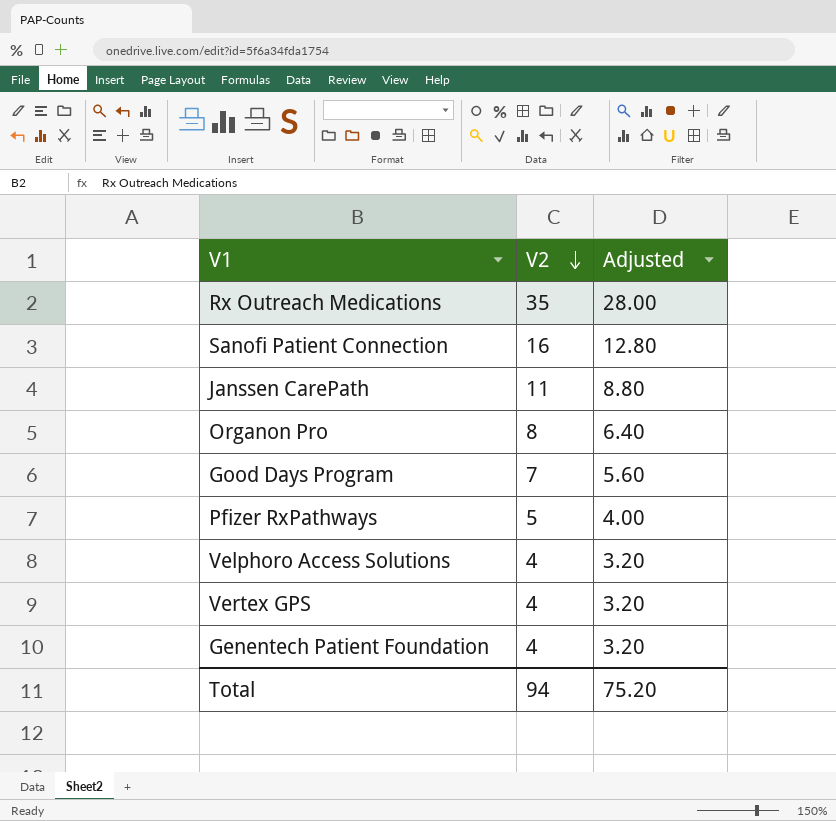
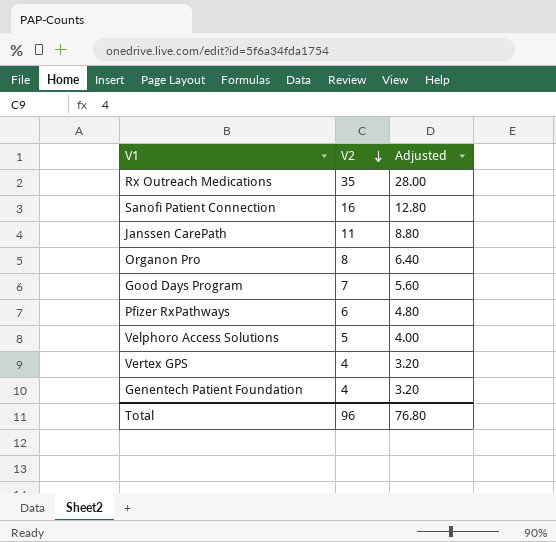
Pfizer RxPathways | V2: 5 -> 6
Pfizer RxPathways | Adjusted: 4.00 -> 4.80
Velphoro Access Solutions | V2: 4 -> 5
Velphoro Access Solutions | Adjusted: 3.20 -> 4.00
Total | V2: 94 -> 96
Total | Adjusted: 75.20 -> 76.80

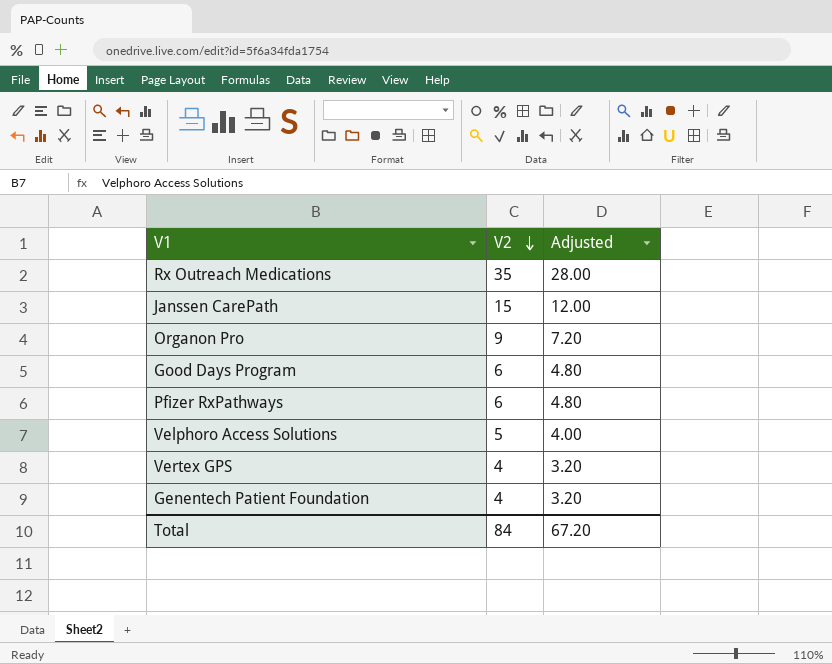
row Sanofi Patient Connection: 16 | 12.80 -> none
Janssen CarePath | V2: 11 -> 15
Janssen CarePath | Adjusted: 8.80 -> 12.00
Organon Pro | V2: 8 -> 9
Organon Pro | Adjusted: 6.40 -> 7.20
Good Days Program | V2: 7 -> 6
Good Days Program | Adjusted: 5.60 -> 4.80
Total | V2: 96 -> 84
Total | Adjusted: 76.80 -> 67.20

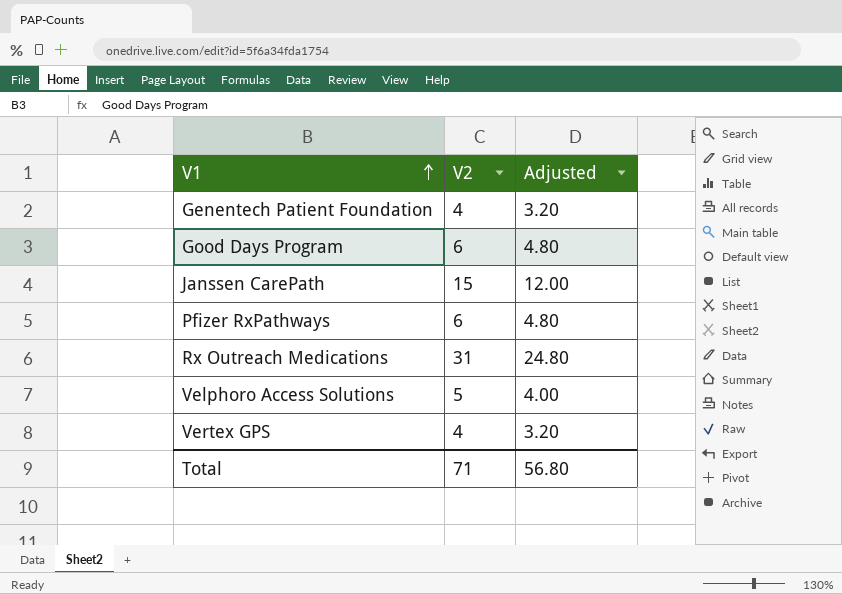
row order: V2 descending -> V1 ascending
row Organon Pro: 9 | 7.20 -> none
Rx Outreach Medications | V2: 35 -> 31
Rx Outreach Medications | Adjusted: 28.00 -> 24.80
Total | V2: 84 -> 71
Total | Adjusted: 67.20 -> 56.80

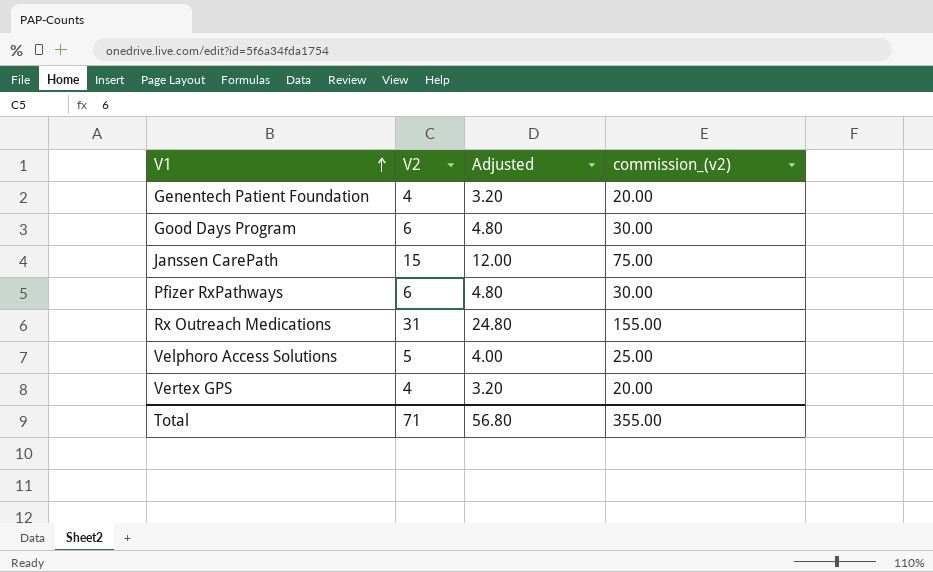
column commission_(v2) | formula: none -> [V2] * 5

